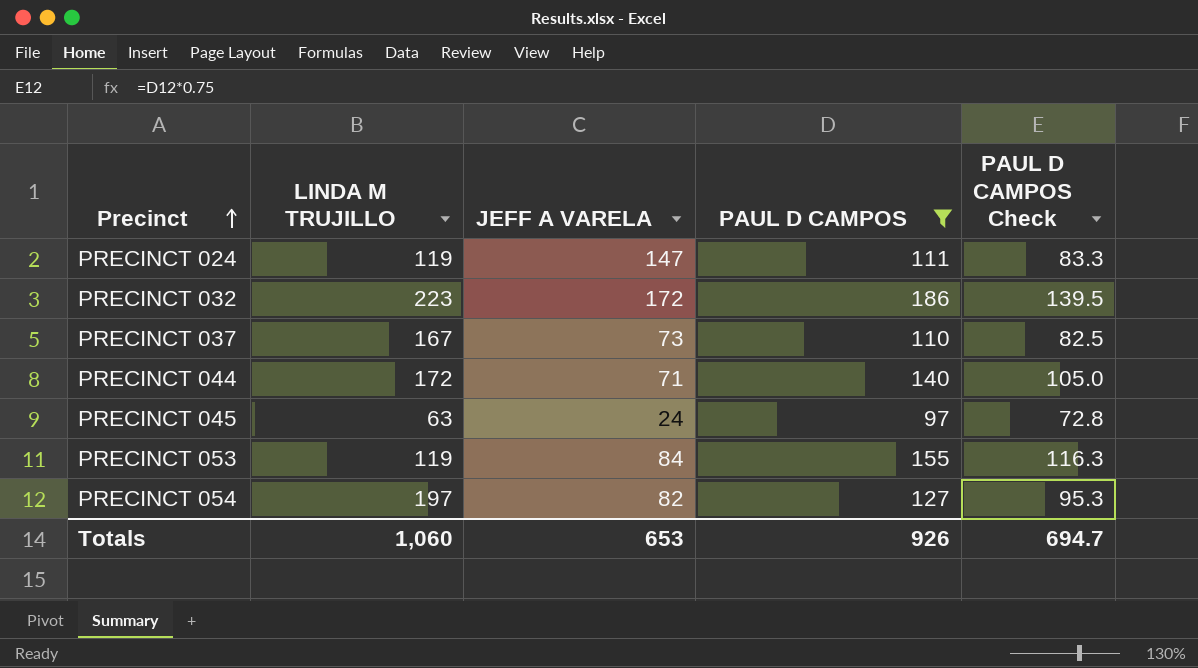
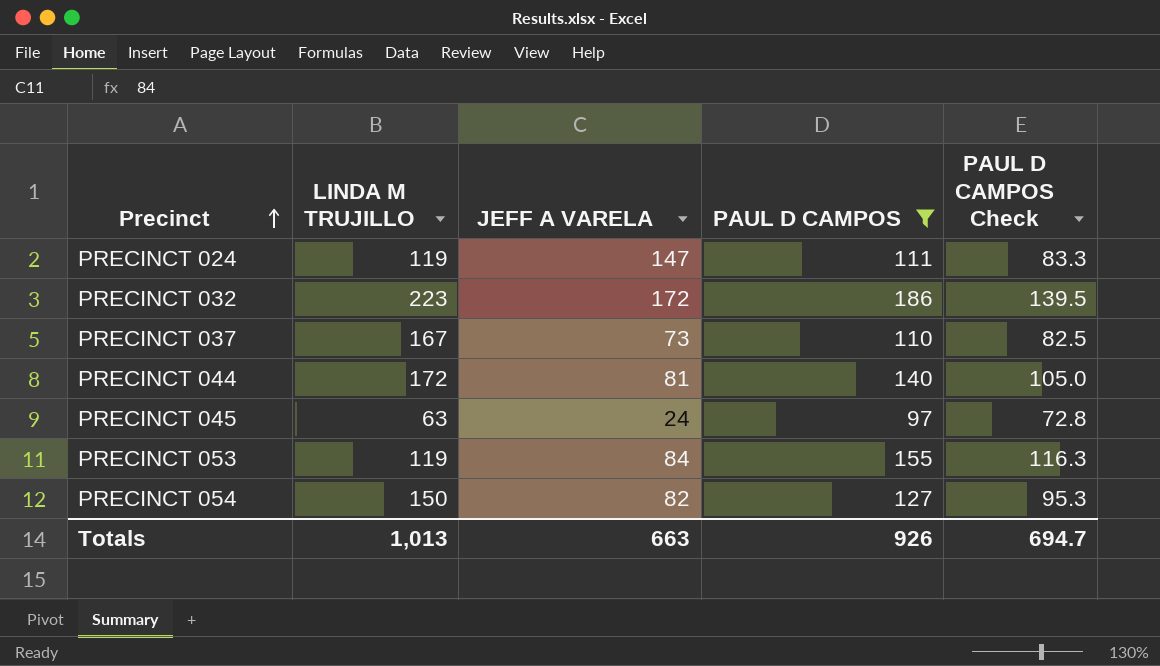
PRECINCT 044 | JEFF A VARELA: 71 -> 81
PRECINCT 054 | LINDA M TRUJILLO: 197 -> 150
Totals | LINDA M TRUJILLO: 1,060 -> 1,013
Totals | JEFF A VARELA: 653 -> 663

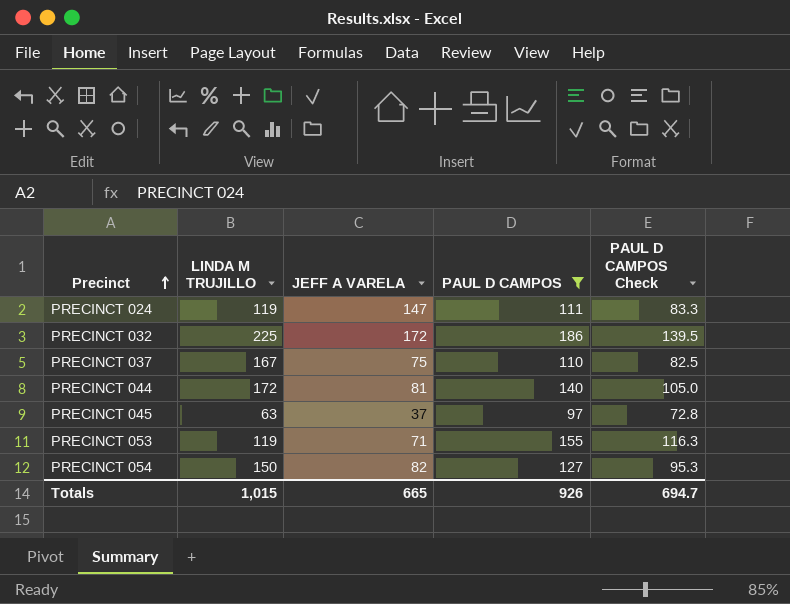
PRECINCT 032 | LINDA M TRUJILLO: 223 -> 225
PRECINCT 037 | JEFF A VARELA: 73 -> 75
PRECINCT 045 | JEFF A VARELA: 24 -> 37
PRECINCT 053 | JEFF A VARELA: 84 -> 71
Totals | LINDA M TRUJILLO: 1,013 -> 1,015
Totals | JEFF A VARELA: 663 -> 665

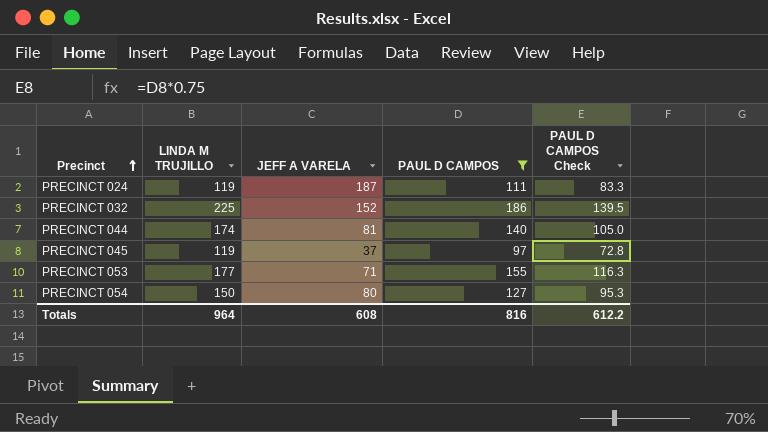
row PRECINCT 037: 167 | 75 | 110 | 82.5 -> none
PRECINCT 024 | JEFF A VARELA: 147 -> 187
PRECINCT 032 | JEFF A VARELA: 172 -> 152
PRECINCT 044 | LINDA M TRUJILLO: 172 -> 174
PRECINCT 045 | LINDA M TRUJILLO: 63 -> 119
PRECINCT 053 | LINDA M TRUJILLO: 119 -> 177
PRECINCT 054 | JEFF A VARELA: 82 -> 80
Totals | LINDA M TRUJILLO: 1,015 -> 964
Totals | JEFF A VARELA: 665 -> 608
Totals | PAUL D CAMPOS: 926 -> 816
Totals | PAUL D CAMPOS Check: 694.7 -> 612.2

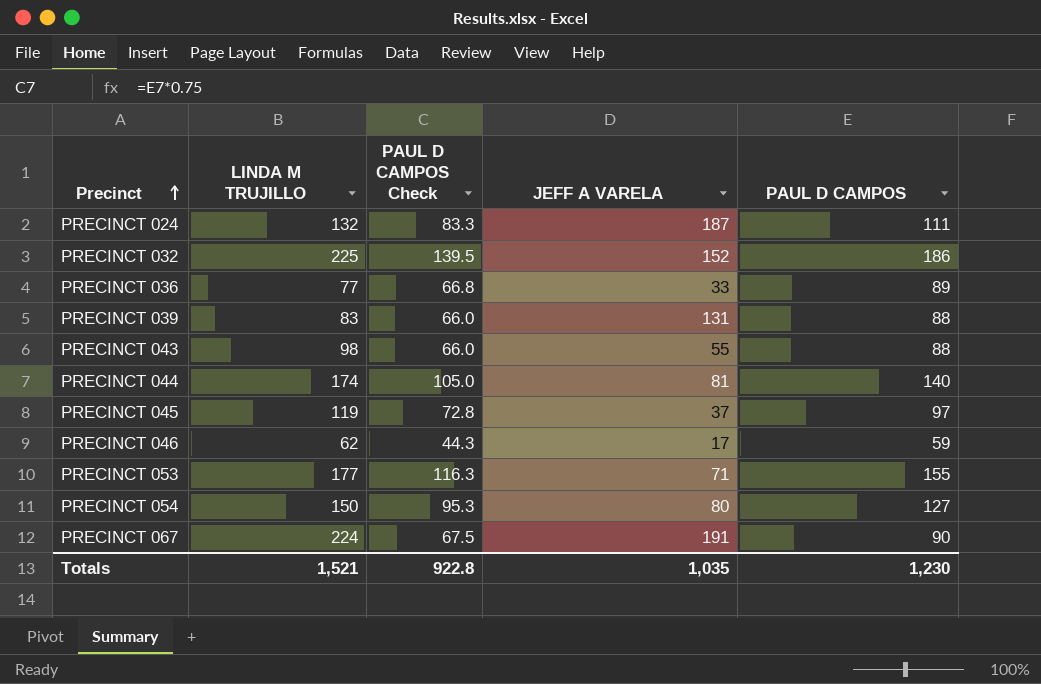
filter: PAUL D CAMPOS >= 97 -> none
column PAUL D CAMPOS Check | position: 5 -> 3
PRECINCT 024 | LINDA M TRUJILLO: 119 -> 132
Totals | LINDA M TRUJILLO: 964 -> 1,521
Totals | PAUL D CAMPOS Check: 612.2 -> 922.8
Totals | JEFF A VARELA: 608 -> 1,035
Totals | PAUL D CAMPOS: 816 -> 1,230

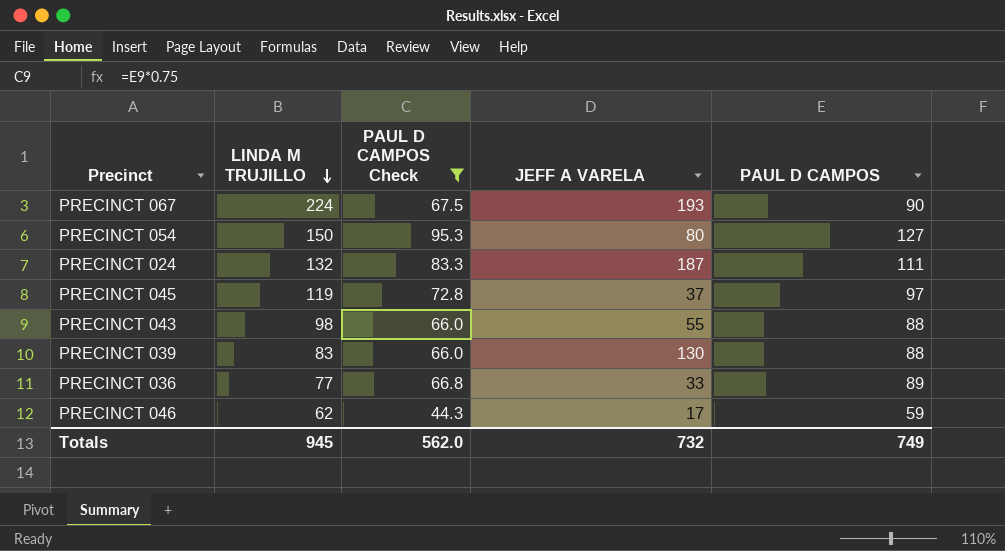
filter: none -> PAUL D CAMPOS Check <= 95.3
row order: Precinct ascending -> LINDA M TRUJILLO descending
PRECINCT 067 | JEFF A VARELA: 191 -> 193
PRECINCT 039 | JEFF A VARELA: 131 -> 130
Totals | LINDA M TRUJILLO: 1,521 -> 945
Totals | PAUL D CAMPOS Check: 922.8 -> 562.0
Totals | JEFF A VARELA: 1,035 -> 732
Totals | PAUL D CAMPOS: 1,230 -> 749

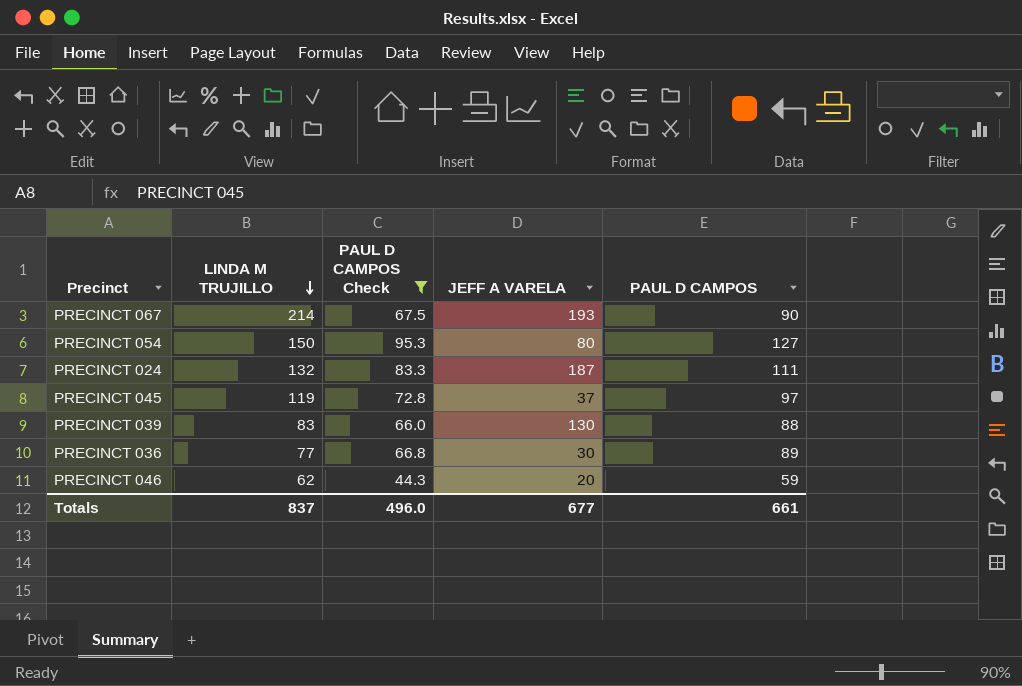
row PRECINCT 043: 98 | 66.0 | 55 | 88 -> none
PRECINCT 067 | LINDA M TRUJILLO: 224 -> 214
PRECINCT 036 | JEFF A VARELA: 33 -> 30
PRECINCT 046 | JEFF A VARELA: 17 -> 20
Totals | LINDA M TRUJILLO: 945 -> 837
Totals | PAUL D CAMPOS Check: 562.0 -> 496.0
Totals | JEFF A VARELA: 732 -> 677
Totals | PAUL D CAMPOS: 749 -> 661

